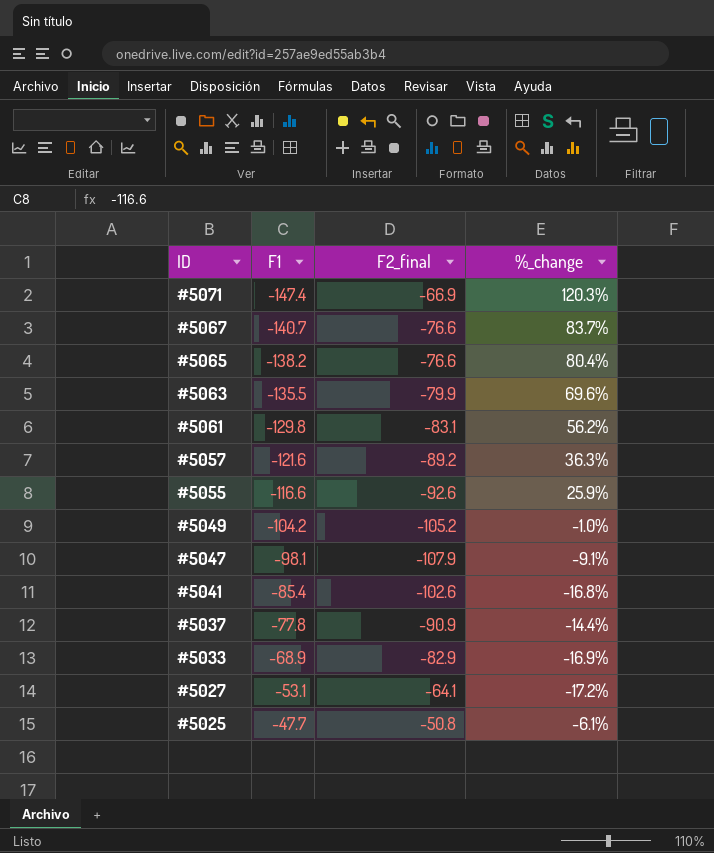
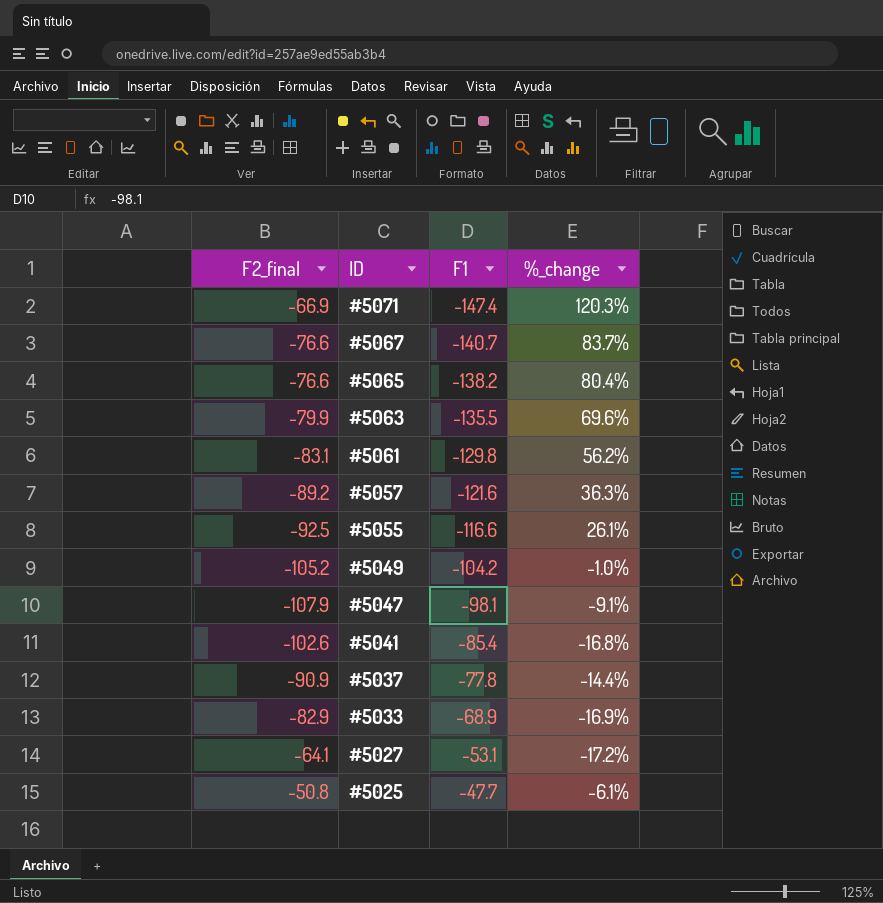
column F2_final | position: 3 -> 1
#5055 | F2_final: -92.6 -> -92.5
#5055 | %_change: 25.9% -> 26.1%

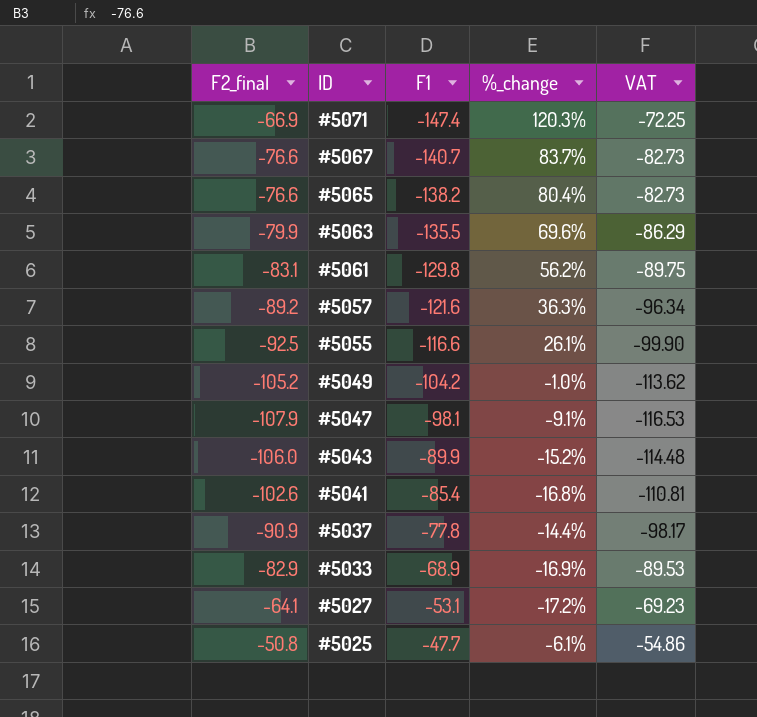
column VAT | formula: none -> [F2_final] * 1.08
row #5043: none -> -106.0 | -89.9 | -15.2% | -114.48

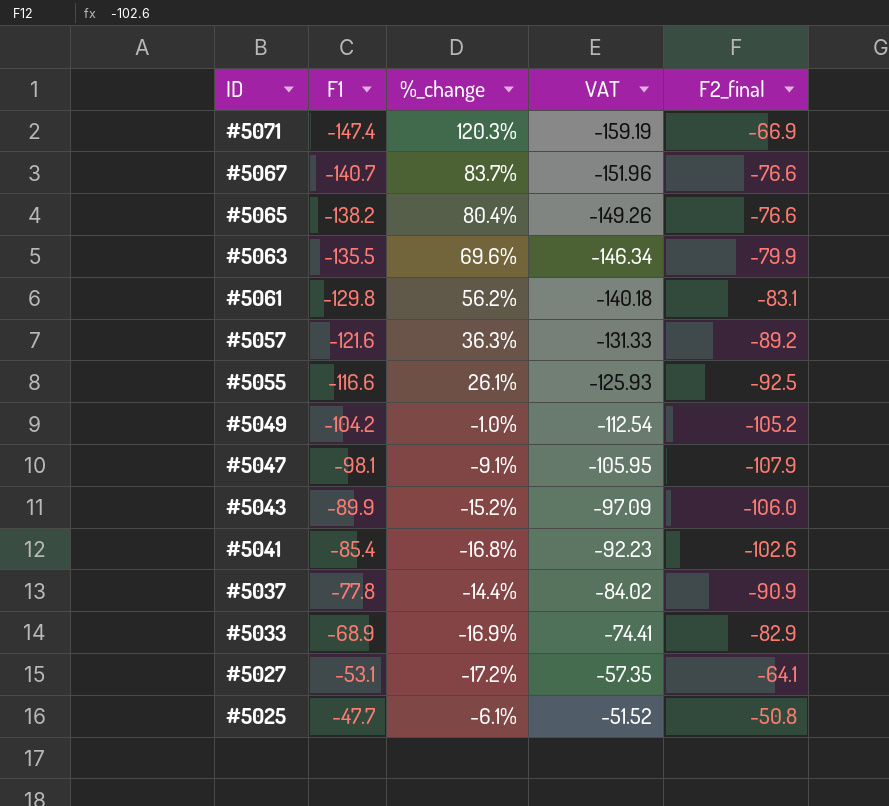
column VAT | formula: [F2_final] * 1.08 -> [F1] * 1.08
column F2_final | position: 1 -> 5

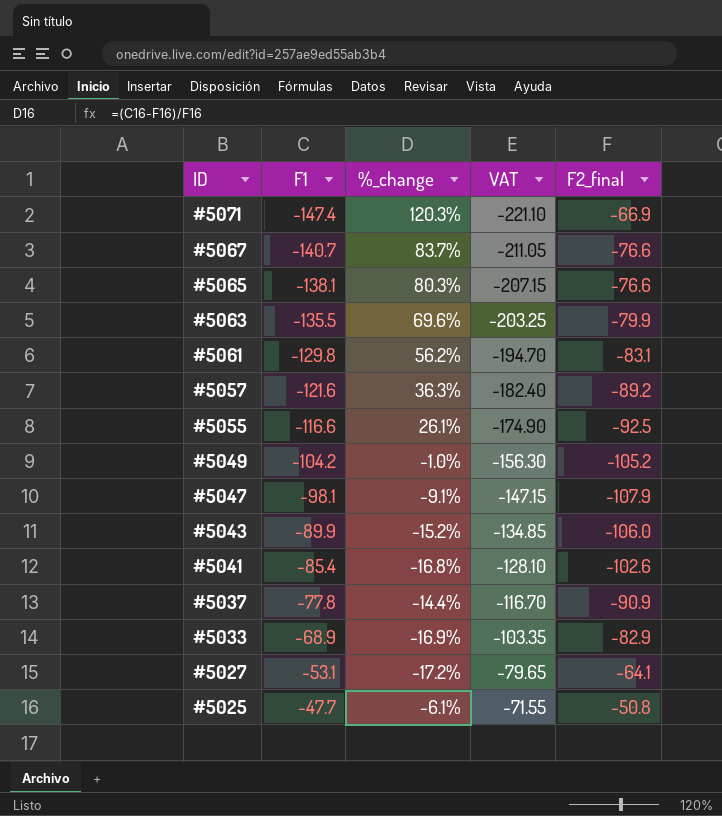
column VAT | formula: [F1] * 1.08 -> [F1] * 1.5
#5065 | F1: -138.2 -> -138.1
#5065 | %_change: 80.4% -> 80.3%

